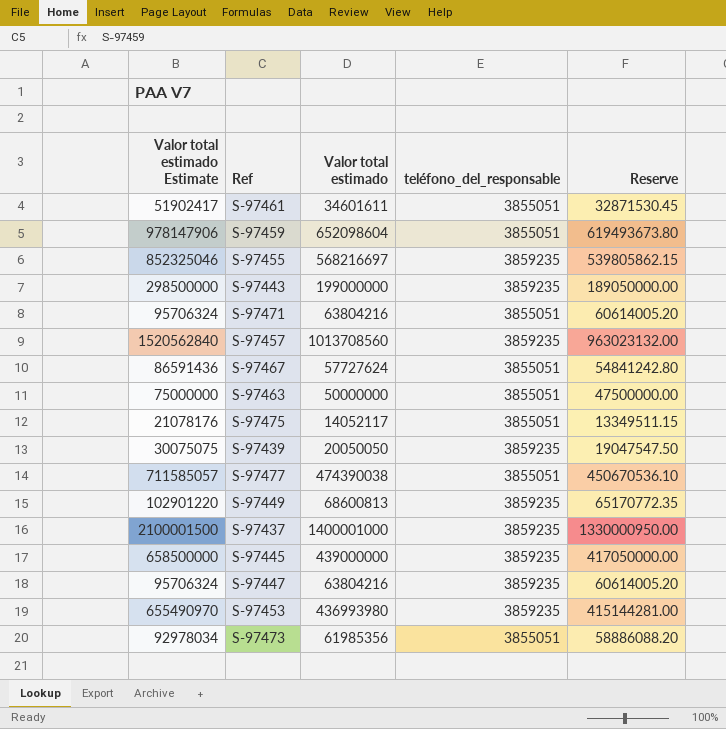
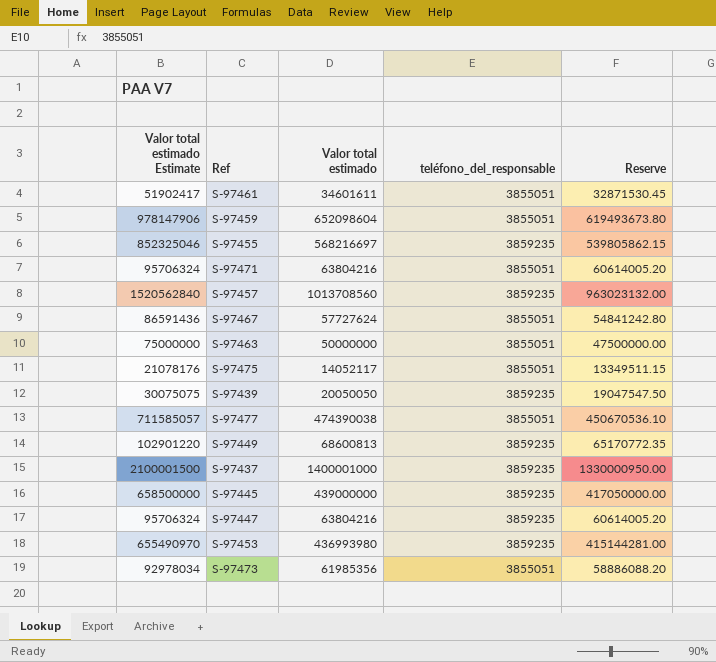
row S-97443: 298500000 | 199000000 | 3859235 | 189050000.00 -> none

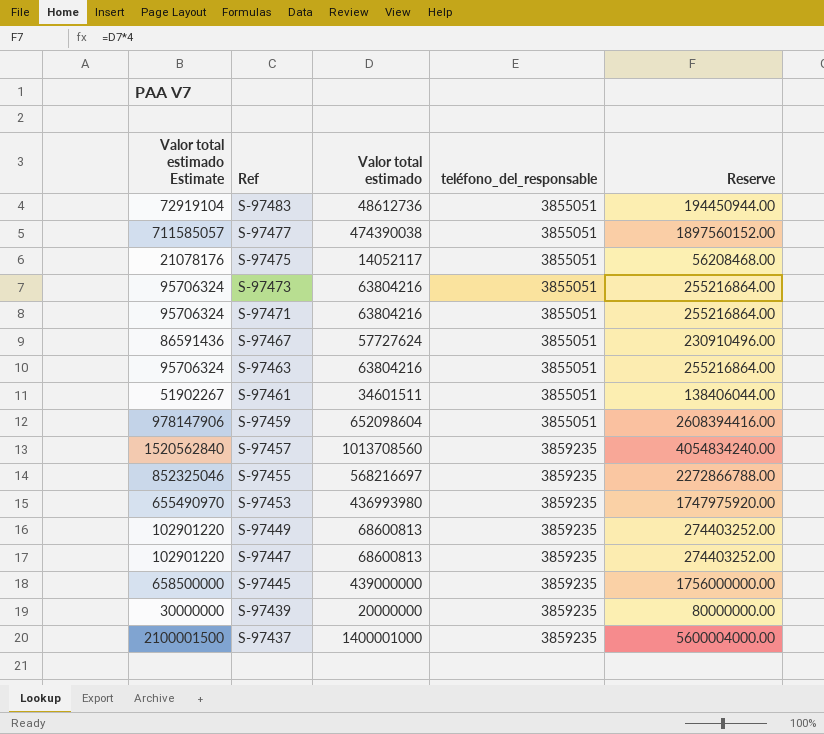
row order: none -> Ref descending
column Reserve | formula: [Valor total estimado] * 0.95 -> [Valor total estimado] * 4
row S-97483: none -> 72919104 | 48612736 | 3855051 | 194450944.00
S-97473 | Valor total estimado Estimate: 92978034 -> 95706324
S-97473 | Valor total estimado: 61985356 -> 63804216
S-97463 | Valor total estimado Estimate: 75000000 -> 95706324
S-97463 | Valor total estimado: 50000000 -> 63804216
S-97461 | Valor total estimado Estimate: 51902417 -> 51902267
S-97461 | Valor total estimado: 34601611 -> 34601511
S-97447 | Valor total estimado Estimate: 95706324 -> 102901220
S-97447 | Valor total estimado: 63804216 -> 68600813
S-97439 | Valor total estimado Estimate: 30075075 -> 30000000
S-97439 | Valor total estimado: 20050050 -> 20000000

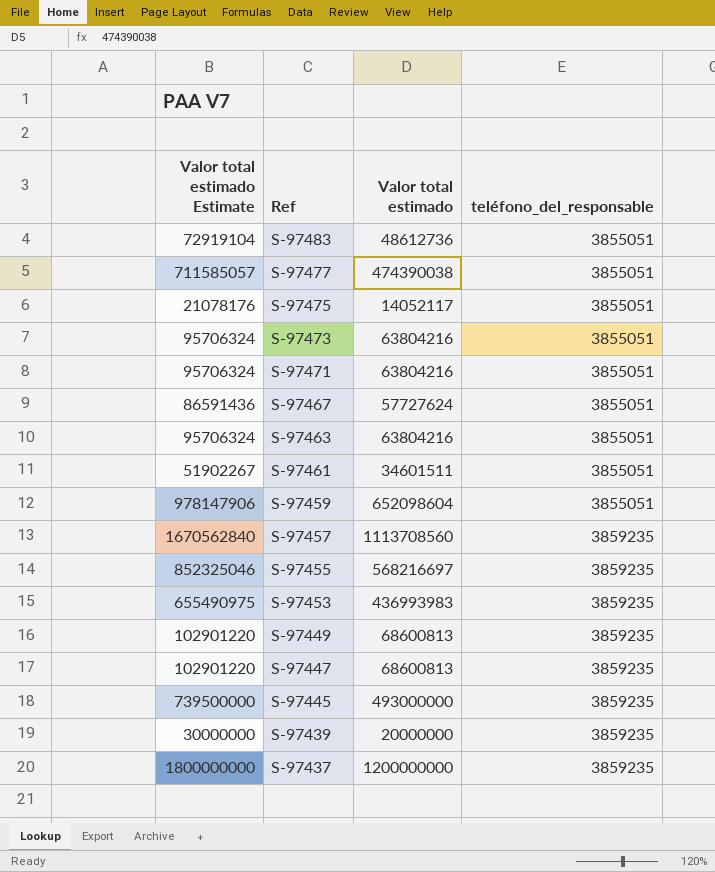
column Reserve | formula: [Valor total estimado] * 4 -> none
S-97457 | Valor total estimado Estimate: 1520562840 -> 1670562840
S-97457 | Valor total estimado: 1013708560 -> 1113708560
S-97453 | Valor total estimado Estimate: 655490970 -> 655490975
S-97453 | Valor total estimado: 436993980 -> 436993983
S-97445 | Valor total estimado Estimate: 658500000 -> 739500000
S-97445 | Valor total estimado: 439000000 -> 493000000
S-97437 | Valor total estimado Estimate: 2100001500 -> 1800000000
S-97437 | Valor total estimado: 1400001000 -> 1200000000

